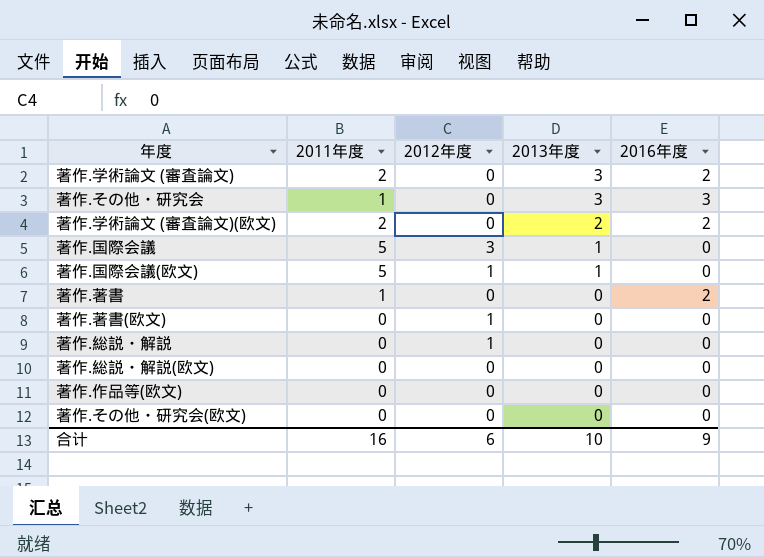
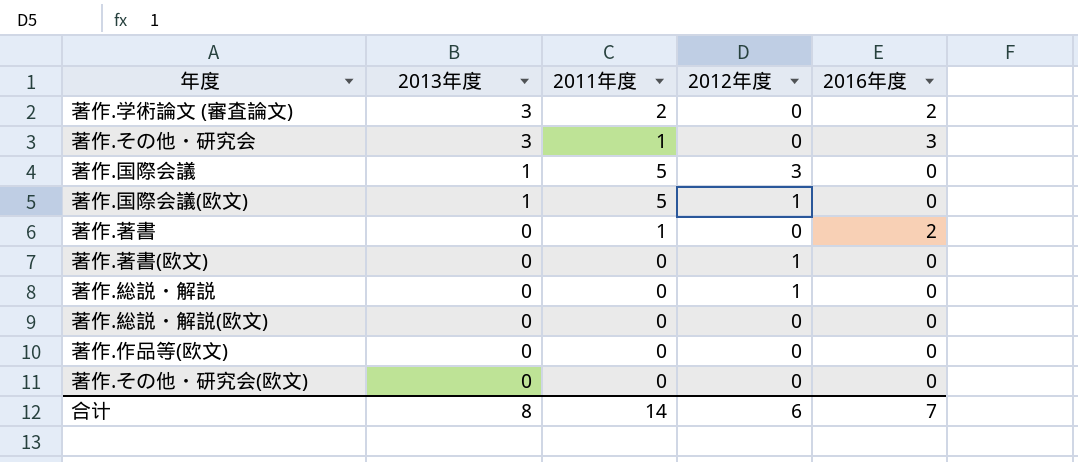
column 2013年度 | position: 4 -> 2
row 著作.学術論文 (審査論文)(欧文): 2 | 0 | 2 | 2 -> none
合计 | 2013年度: 10 -> 8
合计 | 2011年度: 16 -> 14
合计 | 2016年度: 9 -> 7

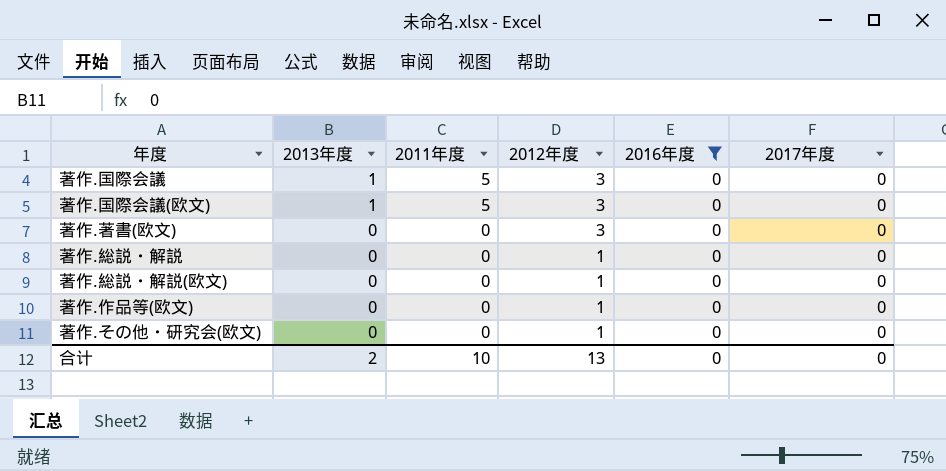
filter: none -> 2016年度 = 0
column 2017年度 | position: none -> 6
著作.国際会議(欧文) | 2012年度: 1 -> 3
著作.著書(欧文) | 2012年度: 1 -> 3
著作.総説・解説(欧文) | 2012年度: 0 -> 1
著作.作品等(欧文) | 2012年度: 0 -> 1
著作.その他・研究会(欧文) | 2012年度: 0 -> 1
合计 | 2013年度: 8 -> 2
合计 | 2011年度: 14 -> 10
合计 | 2012年度: 6 -> 13
合计 | 2016年度: 7 -> 0

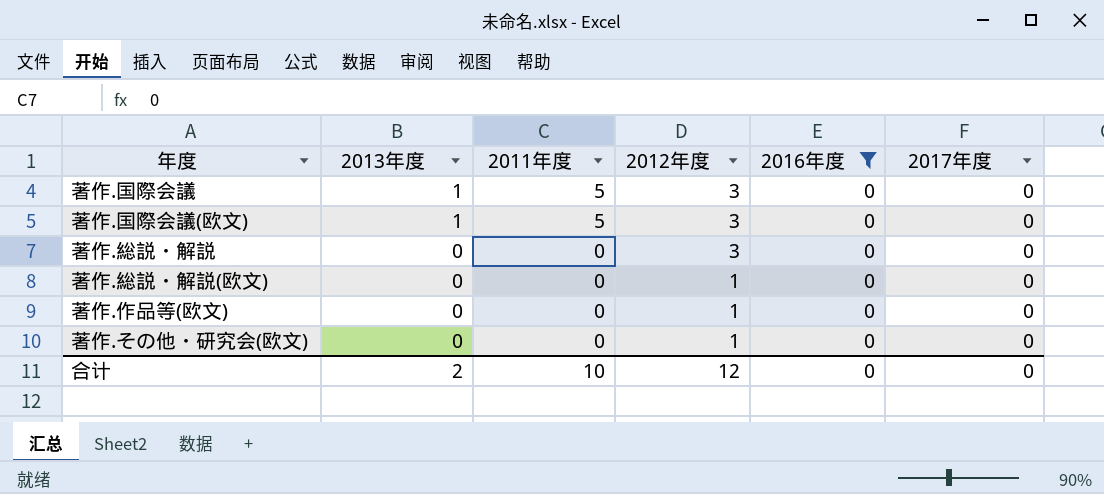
row 著作.著書(欧文): 0 | 0 | 3 | 0 | 0 -> none
著作.総説・解説 | 2012年度: 1 -> 3
合计 | 2012年度: 13 -> 12

